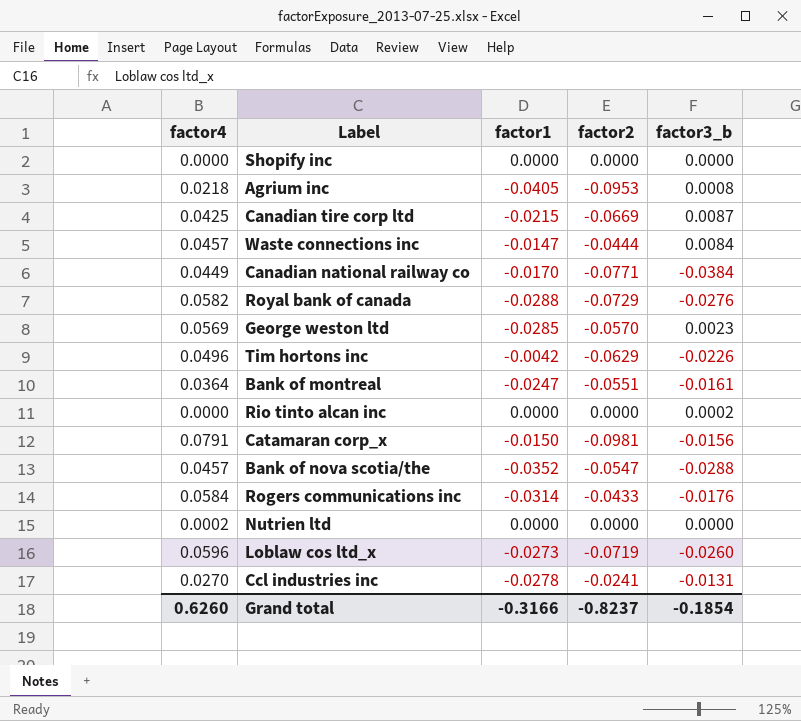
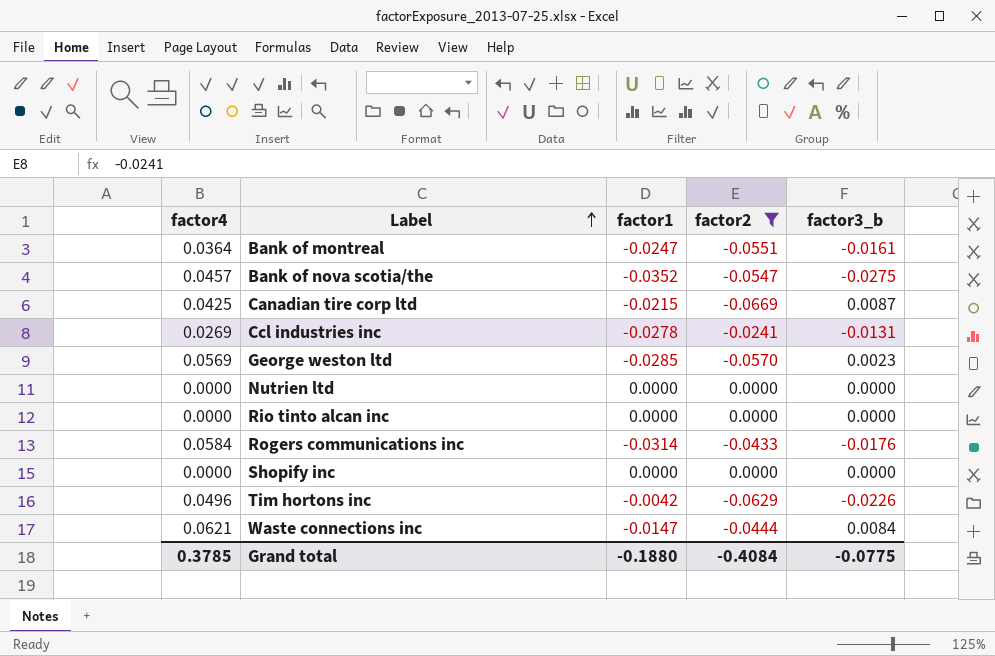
filter: none -> factor2 >= -0.0669
row order: none -> Label ascending
Bank of nova scotia/the | factor3_b: -0.0288 -> -0.0275
Ccl industries inc | factor4: 0.0270 -> 0.0269
Nutrien ltd | factor4: 0.0002 -> 0.0000
Rio tinto alcan inc | factor3_b: 0.0002 -> 0.0000
Waste connections inc | factor4: 0.0457 -> 0.0621
Grand total | factor4: 0.6260 -> 0.3785
Grand total | factor1: -0.3166 -> -0.1880
Grand total | factor2: -0.8237 -> -0.4084
Grand total | factor3_b: -0.1854 -> -0.0775

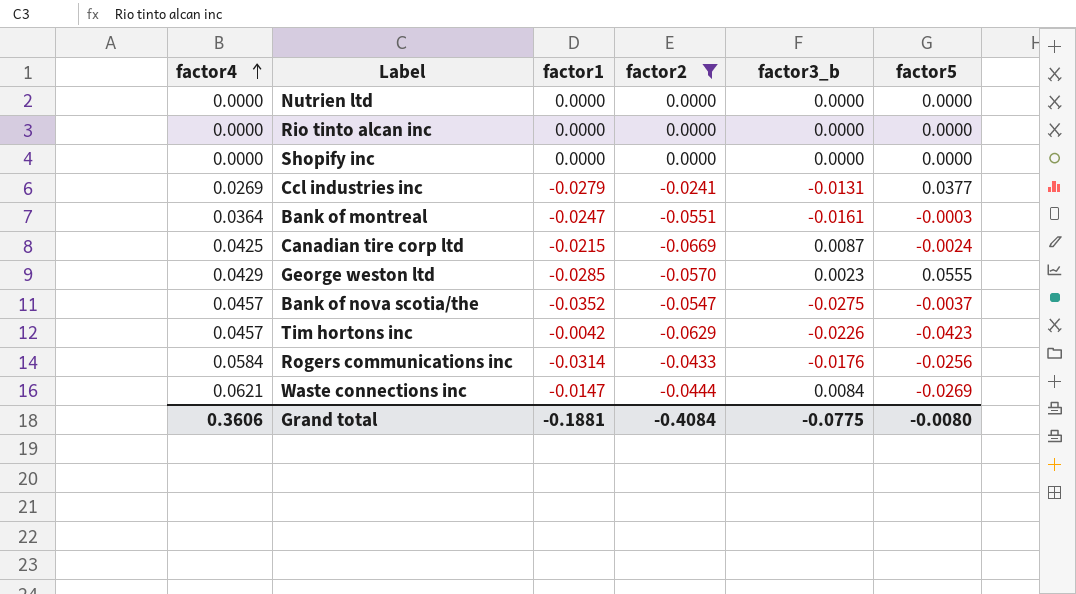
row order: Label ascending -> factor4 ascending
column factor5 | position: none -> 6
Ccl industries inc | factor1: -0.0278 -> -0.0279
George weston ltd | factor4: 0.0569 -> 0.0429
Tim hortons inc | factor4: 0.0496 -> 0.0457
Grand total | factor4: 0.3785 -> 0.3606
Grand total | factor1: -0.1880 -> -0.1881

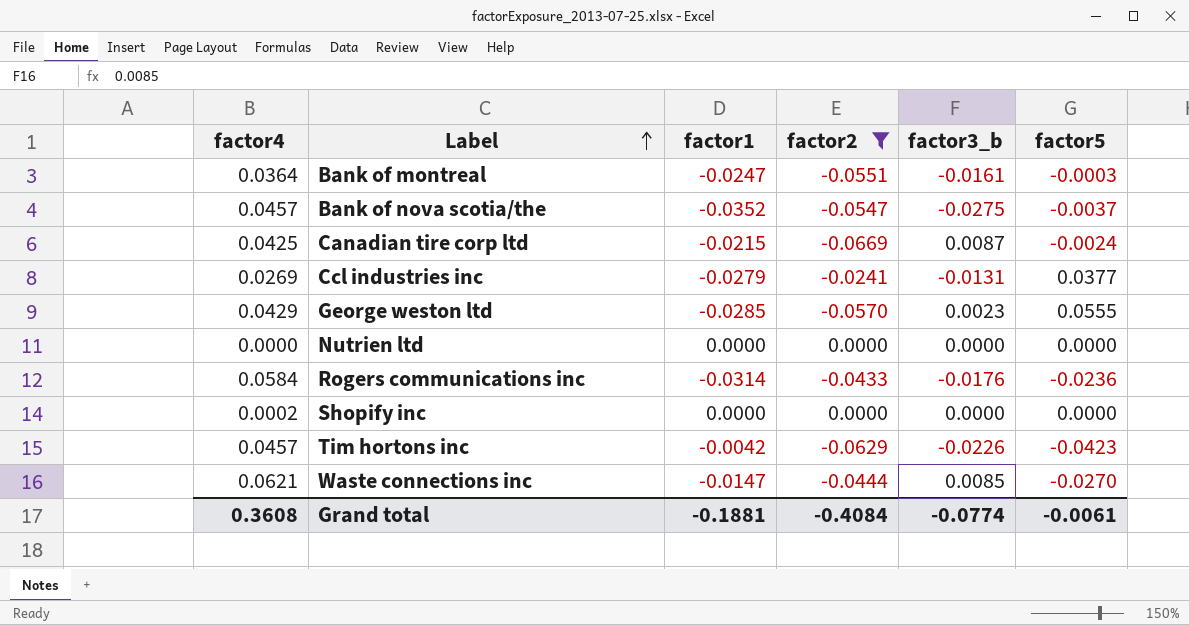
row order: factor4 ascending -> Label ascending
row Rio tinto alcan inc: 0.0000 | 0.0000 | 0.0000 | 0.0000 | 0.0000 -> none
Rogers communications inc | factor5: -0.0256 -> -0.0236
Shopify inc | factor4: 0.0000 -> 0.0002
Waste connections inc | factor3_b: 0.0084 -> 0.0085
Waste connections inc | factor5: -0.0269 -> -0.0270
Grand total | factor4: 0.3606 -> 0.3608
Grand total | factor3_b: -0.0775 -> -0.0774
Grand total | factor5: -0.0080 -> -0.0061

